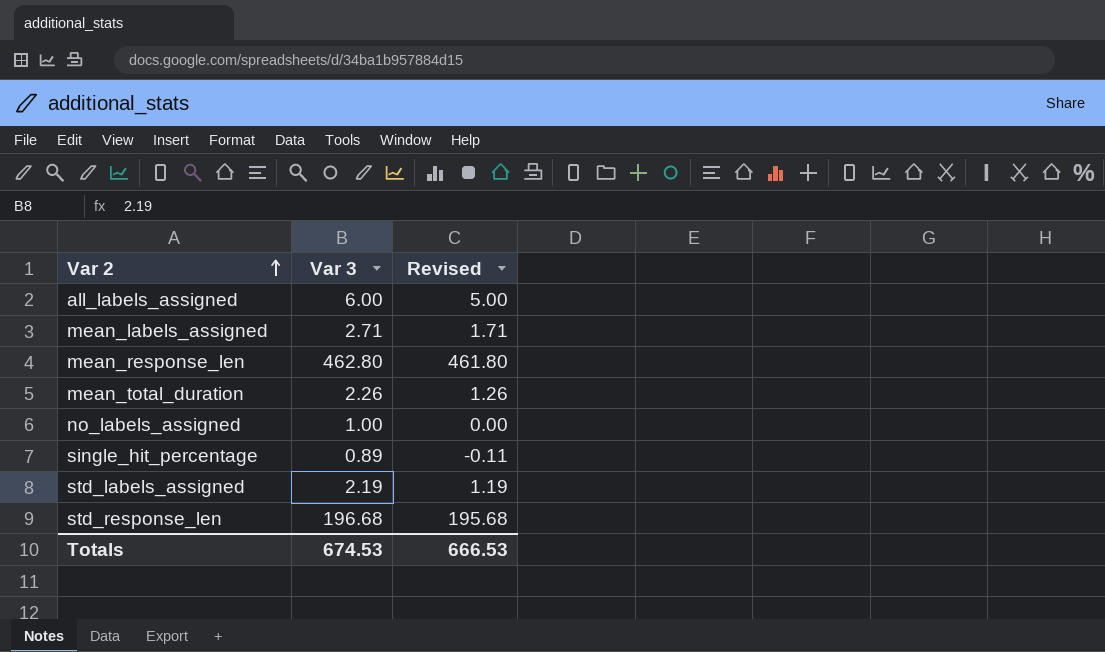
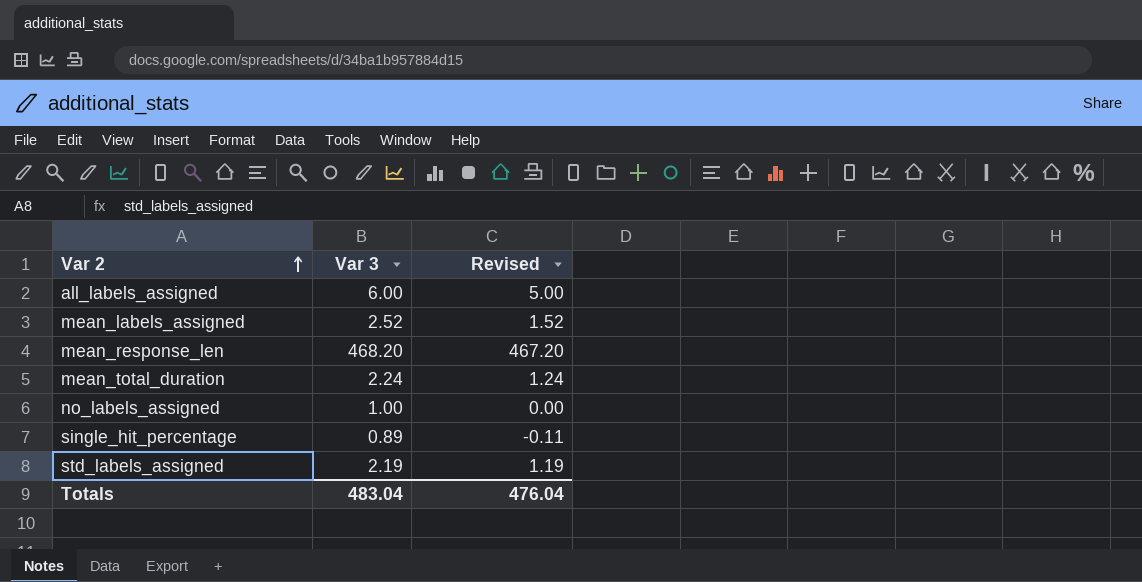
row std_response_len: 196.68 | 195.68 -> none
mean_labels_assigned | Var 3: 2.71 -> 2.52
mean_labels_assigned | Revised: 1.71 -> 1.52
mean_response_len | Var 3: 462.80 -> 468.20
mean_response_len | Revised: 461.80 -> 467.20
mean_total_duration | Var 3: 2.26 -> 2.24
mean_total_duration | Revised: 1.26 -> 1.24
Totals | Var 3: 674.53 -> 483.04
Totals | Revised: 666.53 -> 476.04

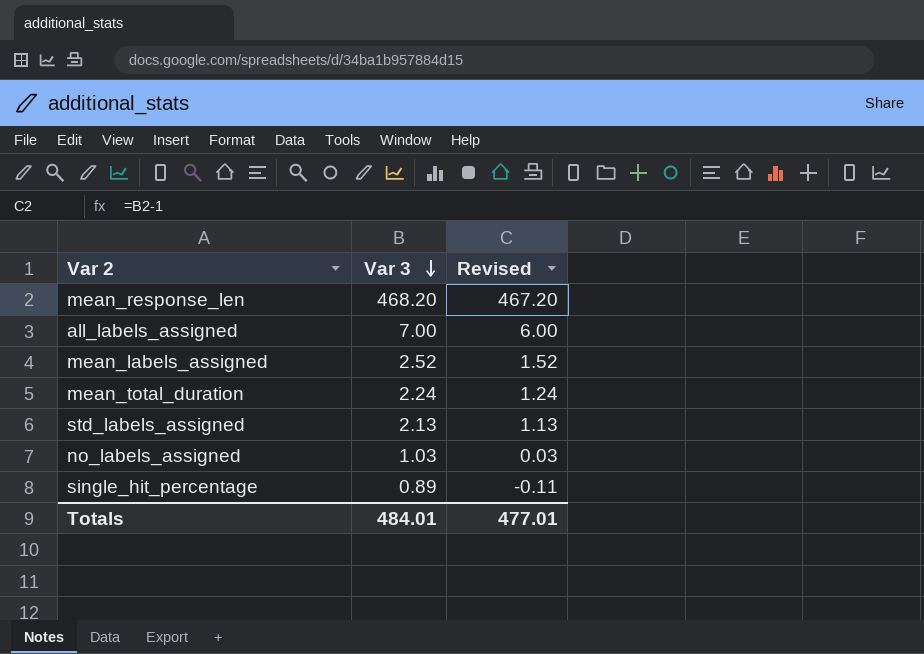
row order: Var 2 ascending -> Var 3 descending
all_labels_assigned | Var 3: 6.00 -> 7.00
all_labels_assigned | Revised: 5.00 -> 6.00
std_labels_assigned | Var 3: 2.19 -> 2.13
std_labels_assigned | Revised: 1.19 -> 1.13
no_labels_assigned | Var 3: 1.00 -> 1.03
no_labels_assigned | Revised: 0.00 -> 0.03
Totals | Var 3: 483.04 -> 484.01
Totals | Revised: 476.04 -> 477.01

